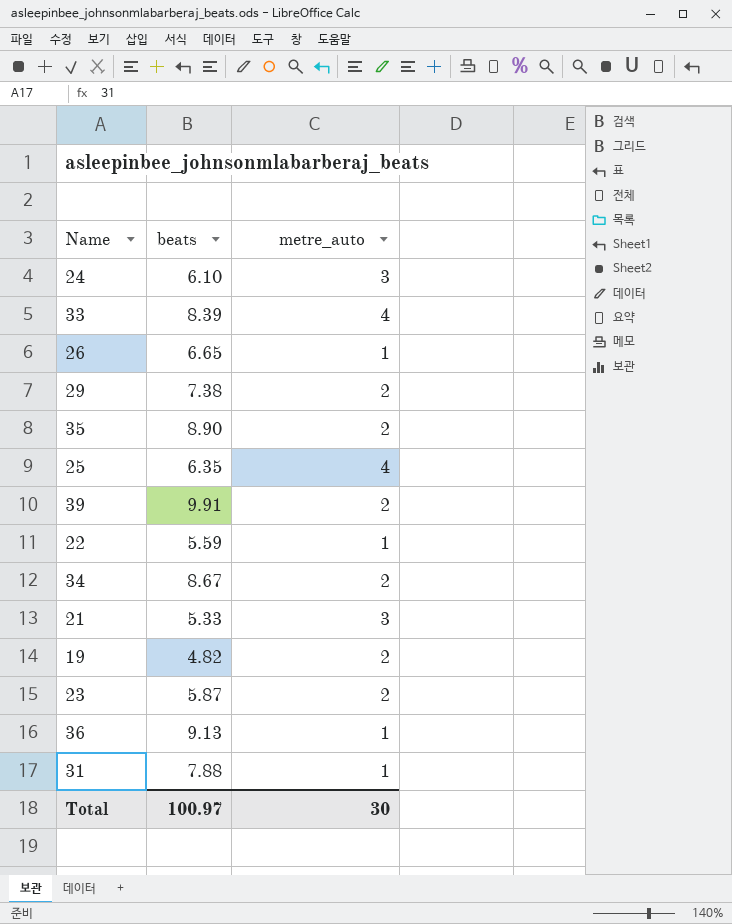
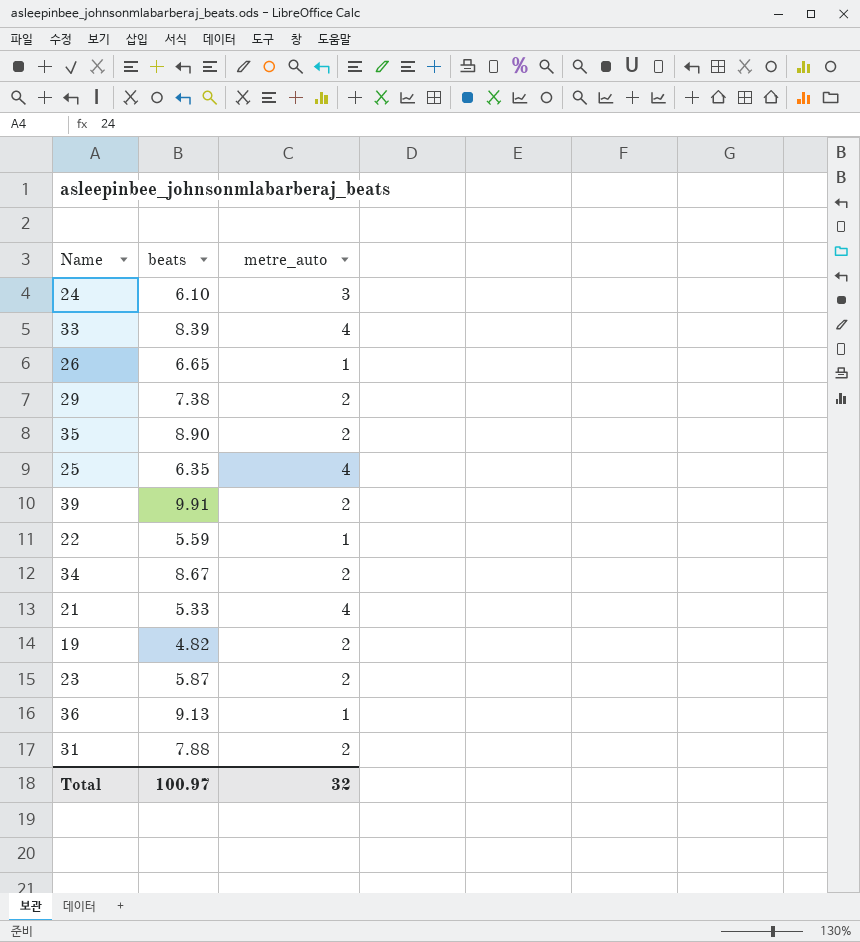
21 | metre_auto: 3 -> 4
31 | metre_auto: 1 -> 2
Total | metre_auto: 30 -> 32

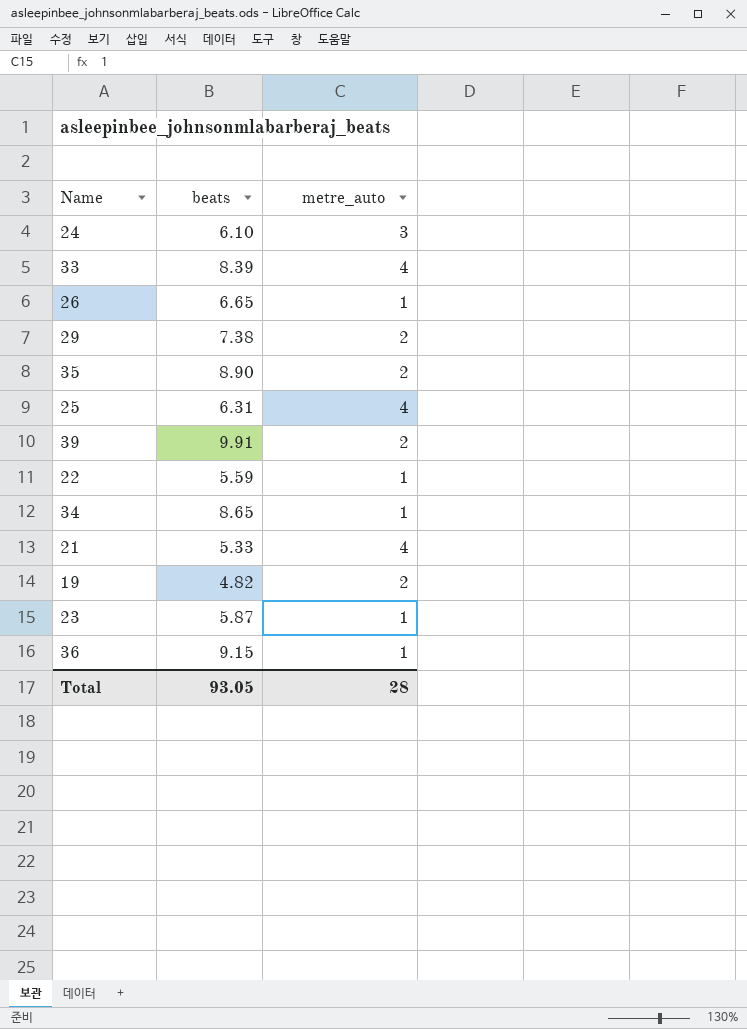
row 31: 7.88 | 2 -> none
25 | beats: 6.35 -> 6.31
34 | beats: 8.67 -> 8.65
34 | metre_auto: 2 -> 1
23 | metre_auto: 2 -> 1
36 | beats: 9.13 -> 9.15
Total | beats: 100.97 -> 93.05
Total | metre_auto: 32 -> 28

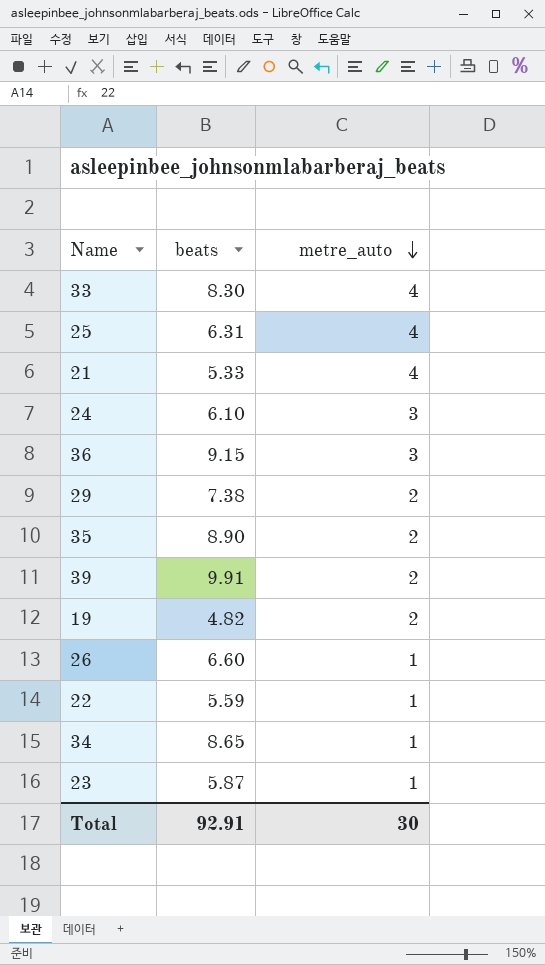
row order: none -> metre_auto descending
33 | beats: 8.39 -> 8.30
36 | metre_auto: 1 -> 3
26 | beats: 6.65 -> 6.60
Total | beats: 93.05 -> 92.91
Total | metre_auto: 28 -> 30

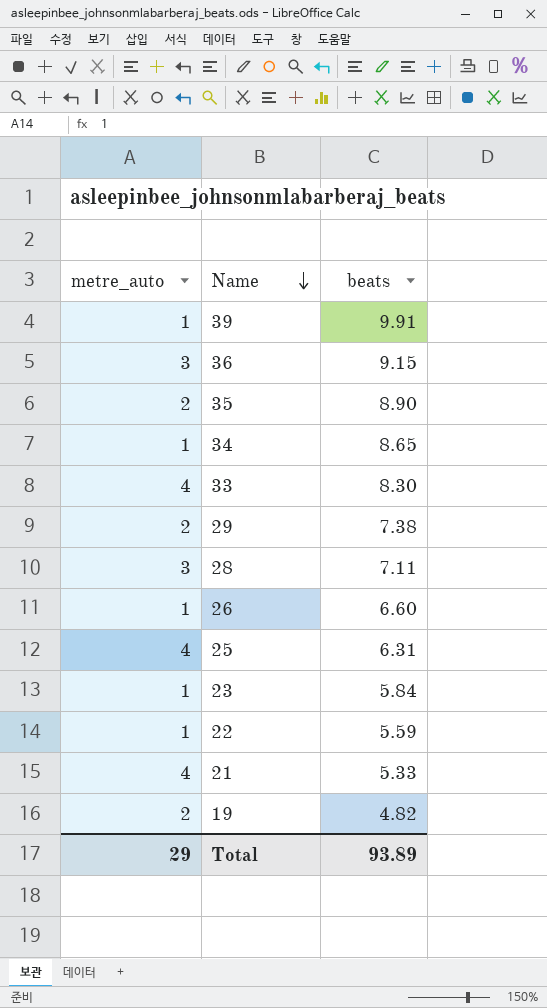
row order: metre_auto descending -> Name descending
column metre_auto | position: 3 -> 1
row 24: 6.10 | 3 -> none
39 | metre_auto: 2 -> 1
row 28: none -> 3 | 7.11
23 | beats: 5.87 -> 5.84
Total | metre_auto: 30 -> 29
Total | beats: 92.91 -> 93.89

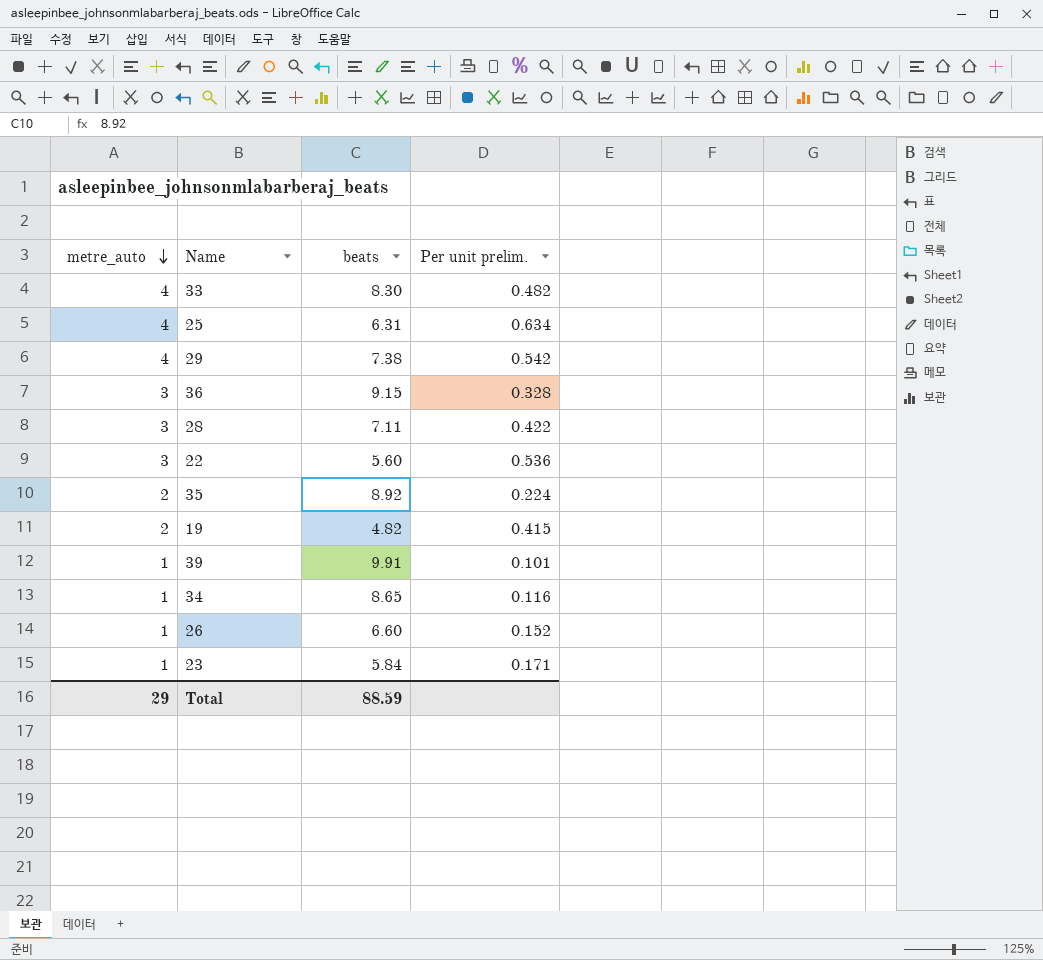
row order: Name descending -> metre_auto descending
column Per unit prelim. | formula: none -> [metre_auto] / [beats]
row 21: 4 | 5.33 -> none
29 | metre_auto: 2 -> 4
22 | metre_auto: 1 -> 3
22 | beats: 5.59 -> 5.60
35 | beats: 8.90 -> 8.92
Total | beats: 93.89 -> 88.59

